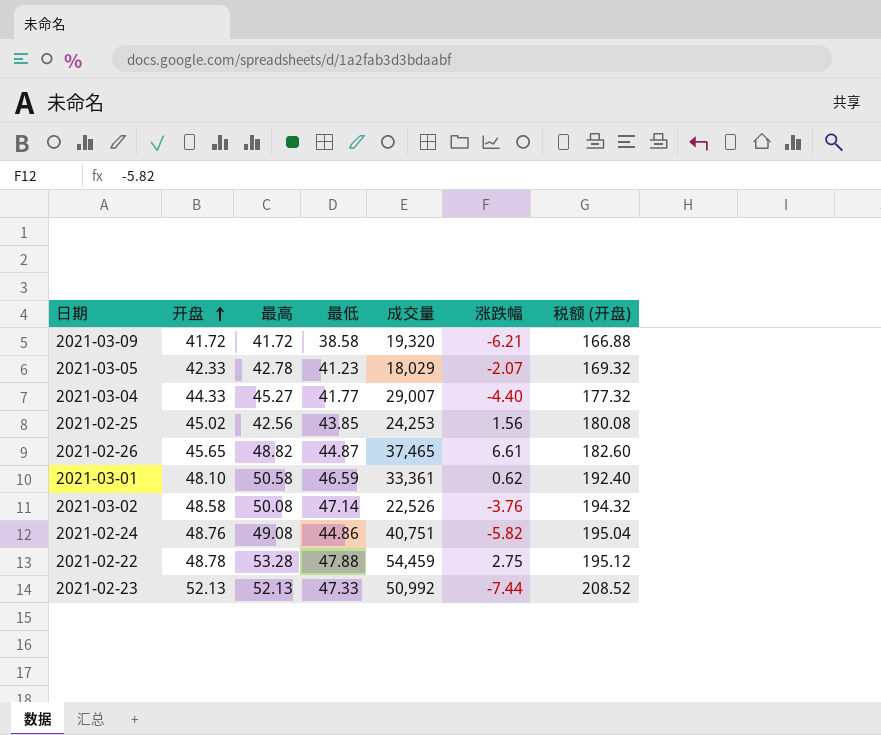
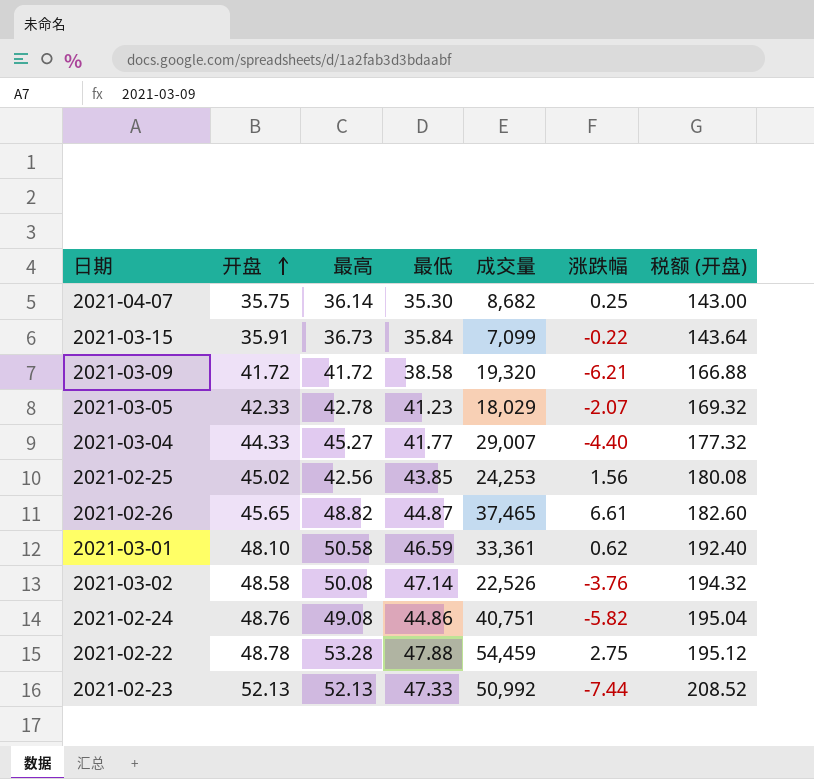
row 2021-04-07: none -> 35.75 | 36.14 | 35.30 | 8,682 | 0.25 | 143.00
row 2021-03-15: none -> 35.91 | 36.73 | 35.84 | 7,099 | -0.22 | 143.64

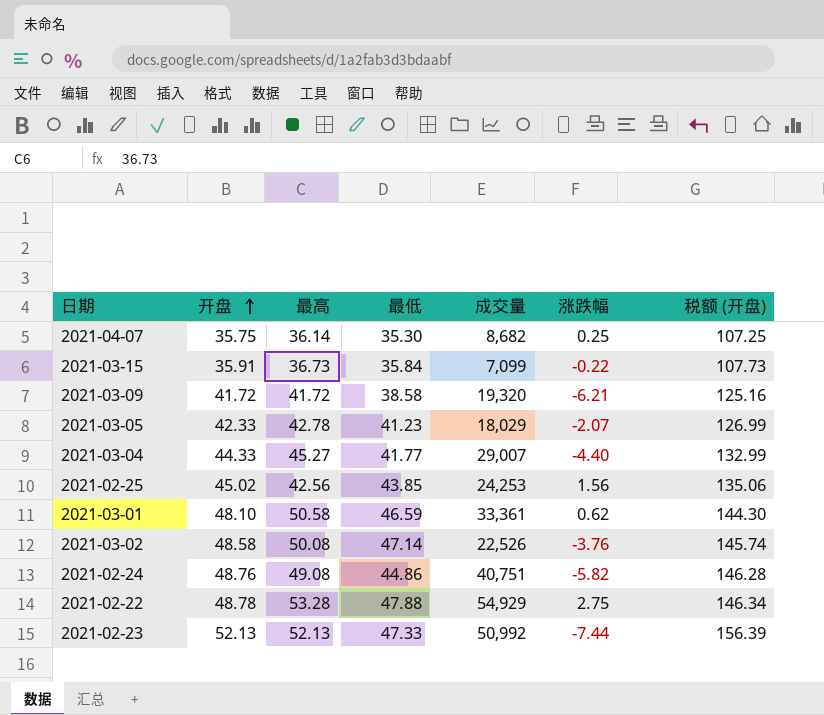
column 税额 (开盘) | formula: [开盘] * 4 -> [开盘] * 3
row 2021-02-26: 45.65 | 48.82 | 44.87 | 37,465 | 6.61 | 182.60 -> none
2021-02-22 | 成交量: 54,459 -> 54,929

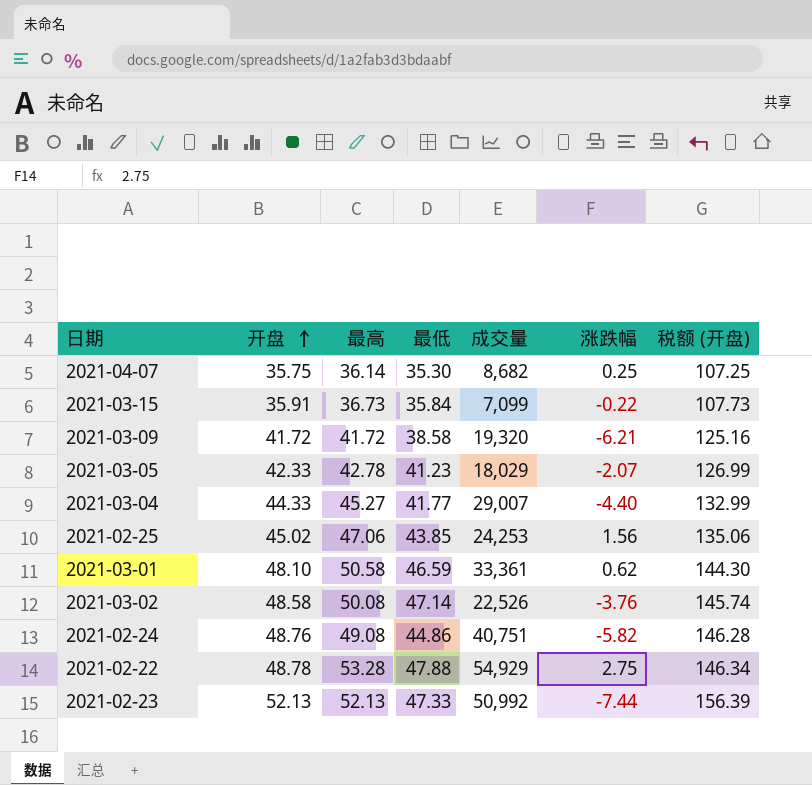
2021-02-25 | 最高: 42.56 -> 47.06

